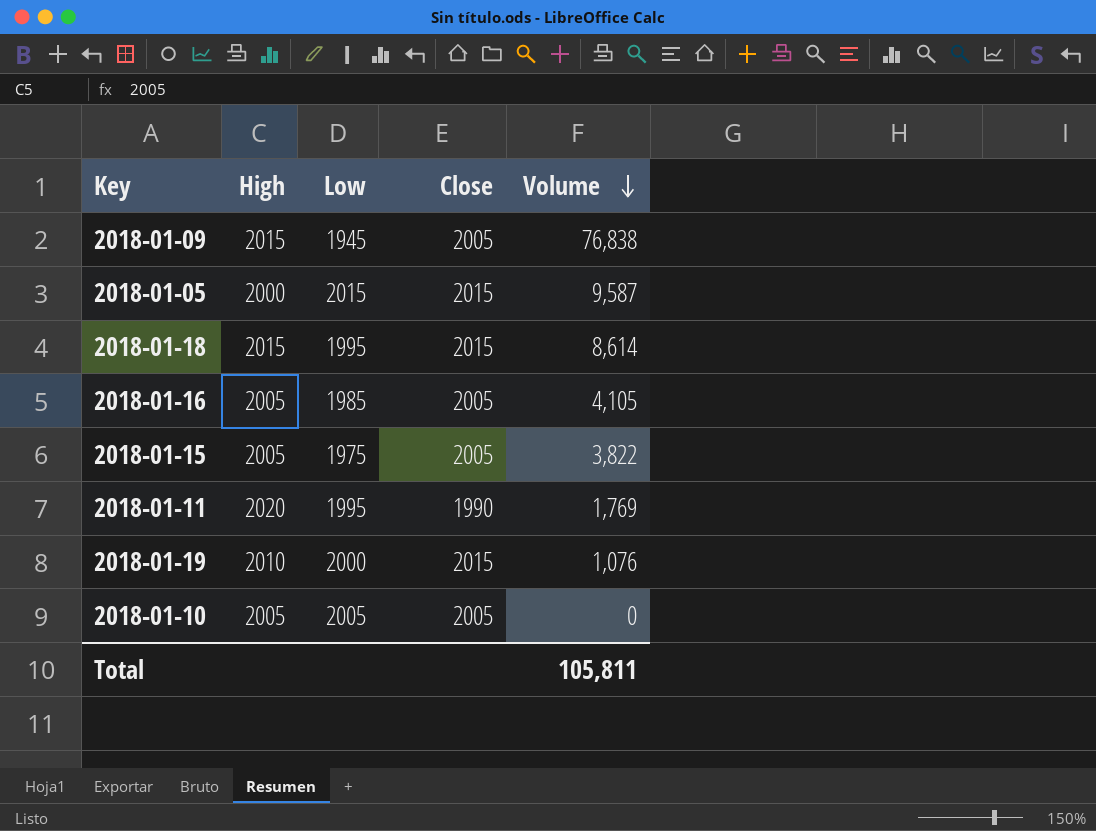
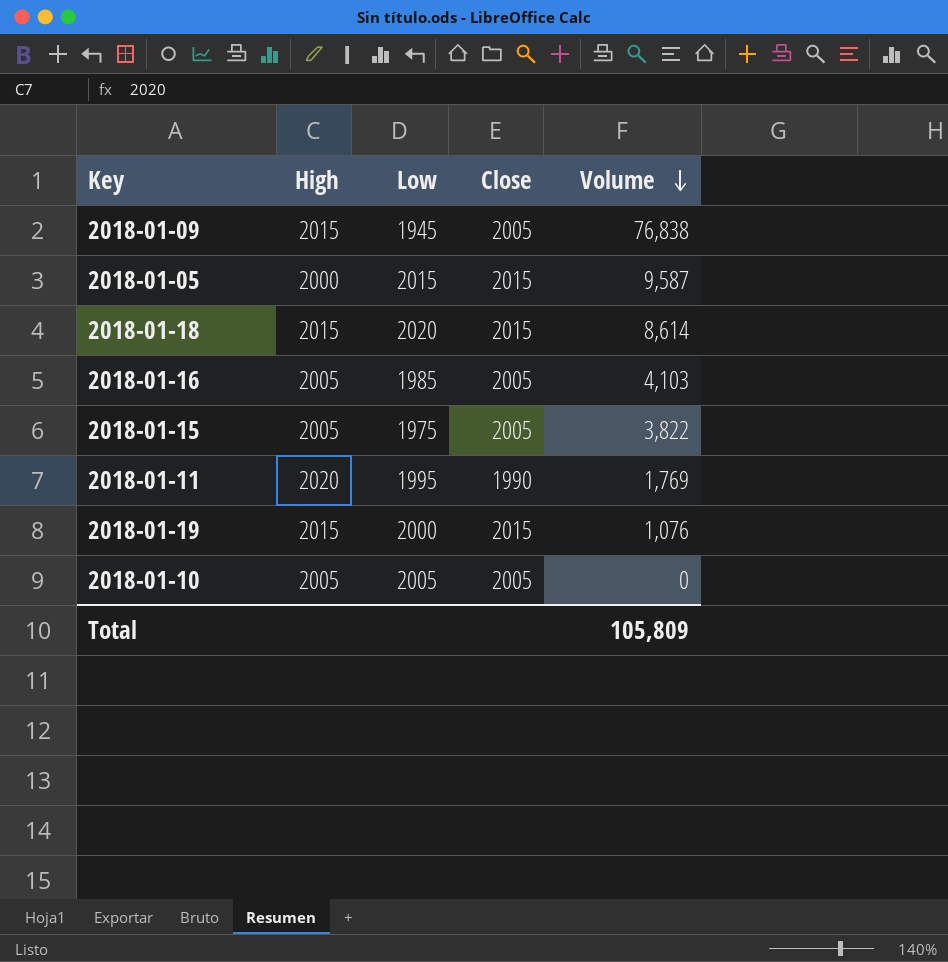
2018-01-18 | Low: 1995 -> 2020
2018-01-16 | Volume: 4,105 -> 4,103
2018-01-19 | High: 2010 -> 2015
Total | Volume: 105,811 -> 105,809

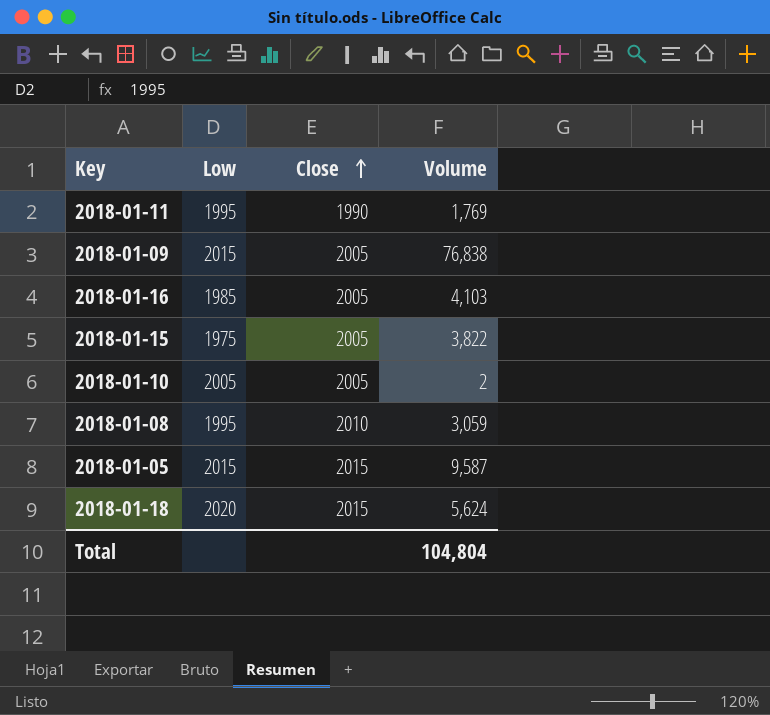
row order: Volume descending -> Close ascending
column High | position: 2 -> none
row 2018-01-19: 2015 | 2000 | 2015 | 1,076 -> none
2018-01-09 | Low: 1945 -> 2015
2018-01-10 | Volume: 0 -> 2
row 2018-01-08: none -> 1995 | 2010 | 3,059
2018-01-18 | Volume: 8,614 -> 5,624
Total | Volume: 105,809 -> 104,804

